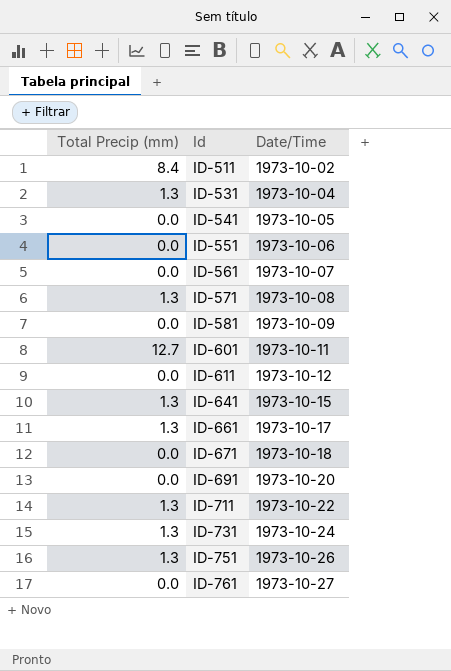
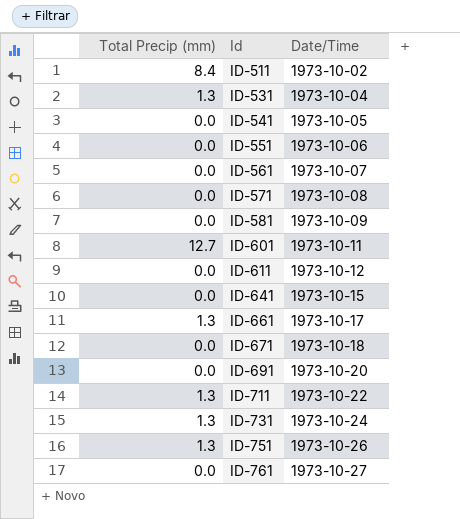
ID-571 | Total Precip (mm): 1.3 -> 0.0
ID-641 | Total Precip (mm): 1.3 -> 0.0

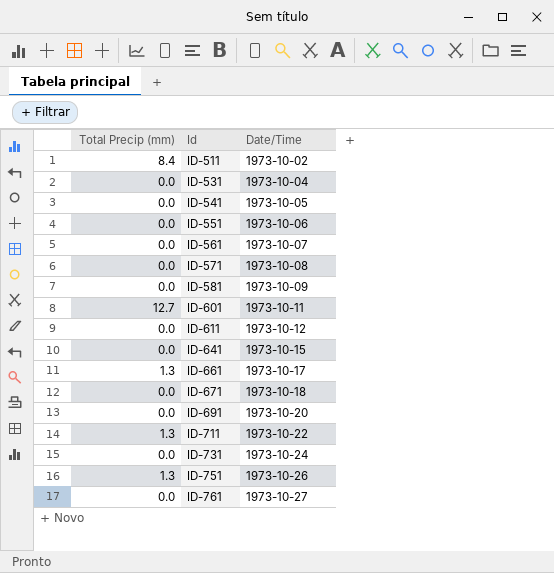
ID-531 | Total Precip (mm): 1.3 -> 0.0
ID-731 | Total Precip (mm): 1.3 -> 0.0

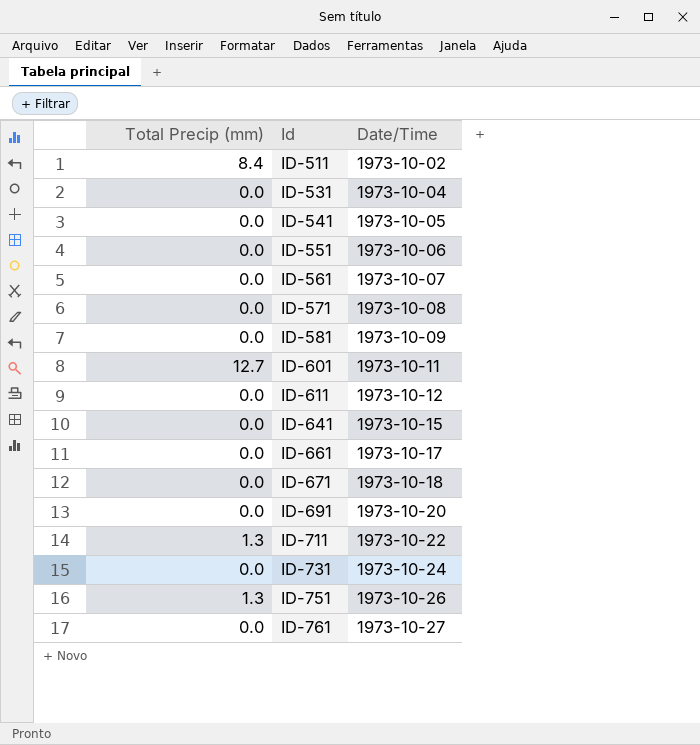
ID-661 | Total Precip (mm): 1.3 -> 0.0

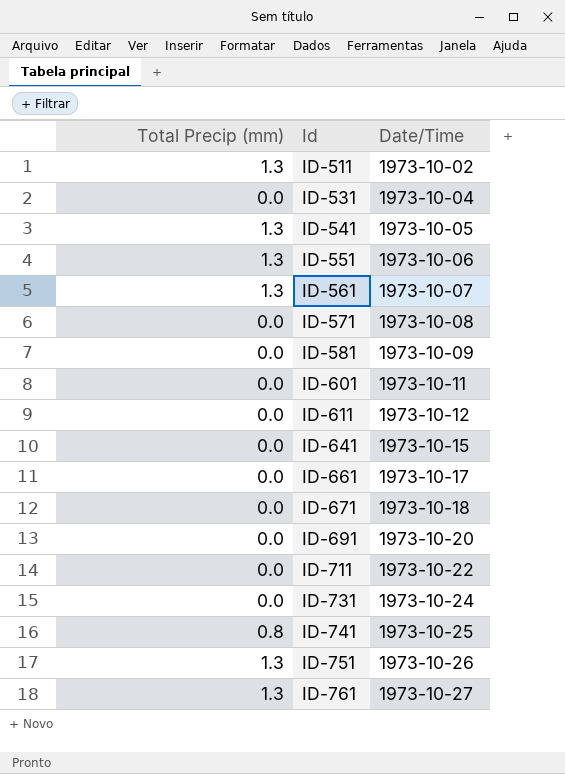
ID-511 | Total Precip (mm): 8.4 -> 1.3
ID-541 | Total Precip (mm): 0.0 -> 1.3
ID-551 | Total Precip (mm): 0.0 -> 1.3
ID-561 | Total Precip (mm): 0.0 -> 1.3
ID-601 | Total Precip (mm): 12.7 -> 0.0
ID-711 | Total Precip (mm): 1.3 -> 0.0
row ID-741: none -> 0.8 | 1973-10-25
ID-761 | Total Precip (mm): 0.0 -> 1.3

